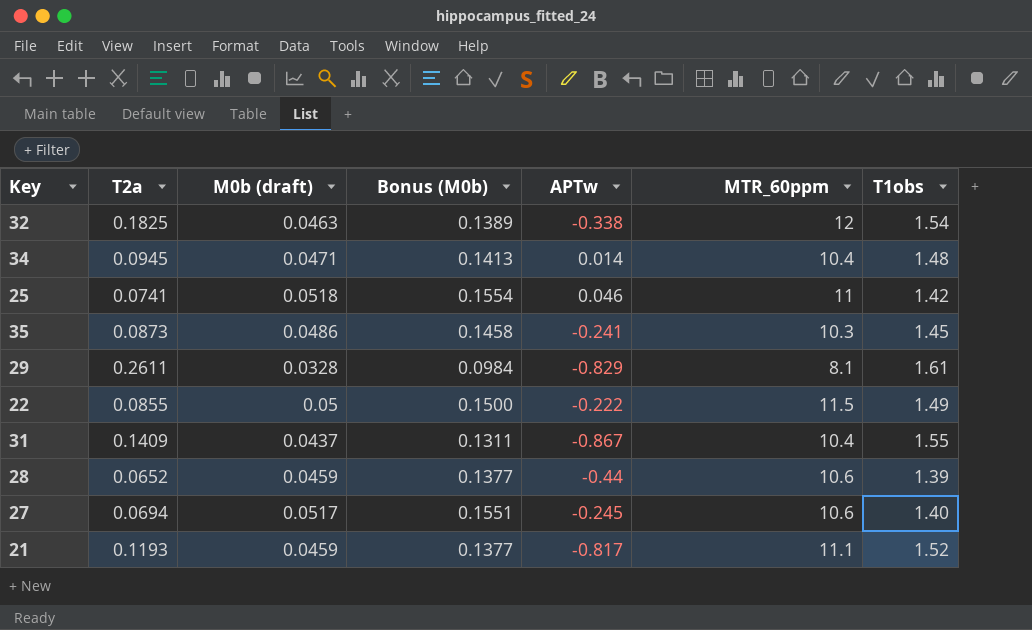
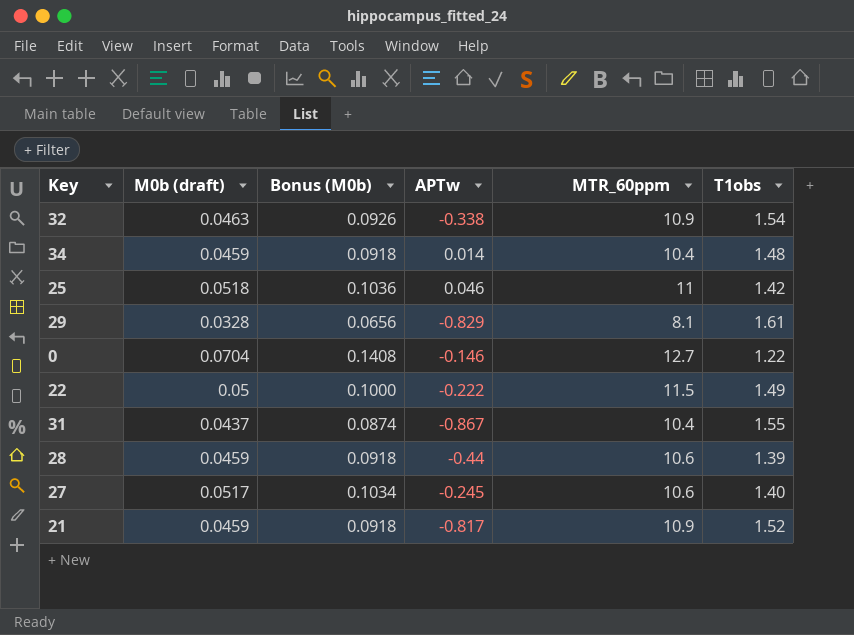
column T2a | position: 2 -> none
column Bonus (M0b) | formula: [M0b (draft)] * 3 -> [M0b (draft)] * 2
row 35: 0.0873 | 0.0486 | 0.1458 | -0.241 | 10.3 | 1.45 -> none
32 | MTR_60ppm: 12 -> 10.9
34 | M0b (draft): 0.0471 -> 0.0459
row 0: none -> 0.0704 | 0.1408 | -0.146 | 12.7 | 1.22
21 | MTR_60ppm: 11.1 -> 10.9

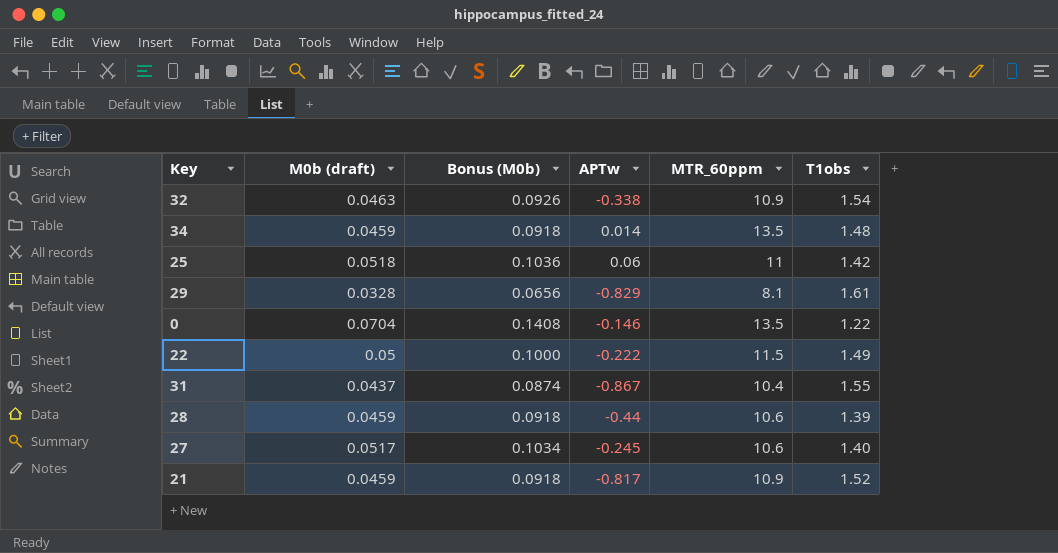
34 | MTR_60ppm: 10.4 -> 13.5
25 | APTw: 0.046 -> 0.06
0 | MTR_60ppm: 12.7 -> 13.5

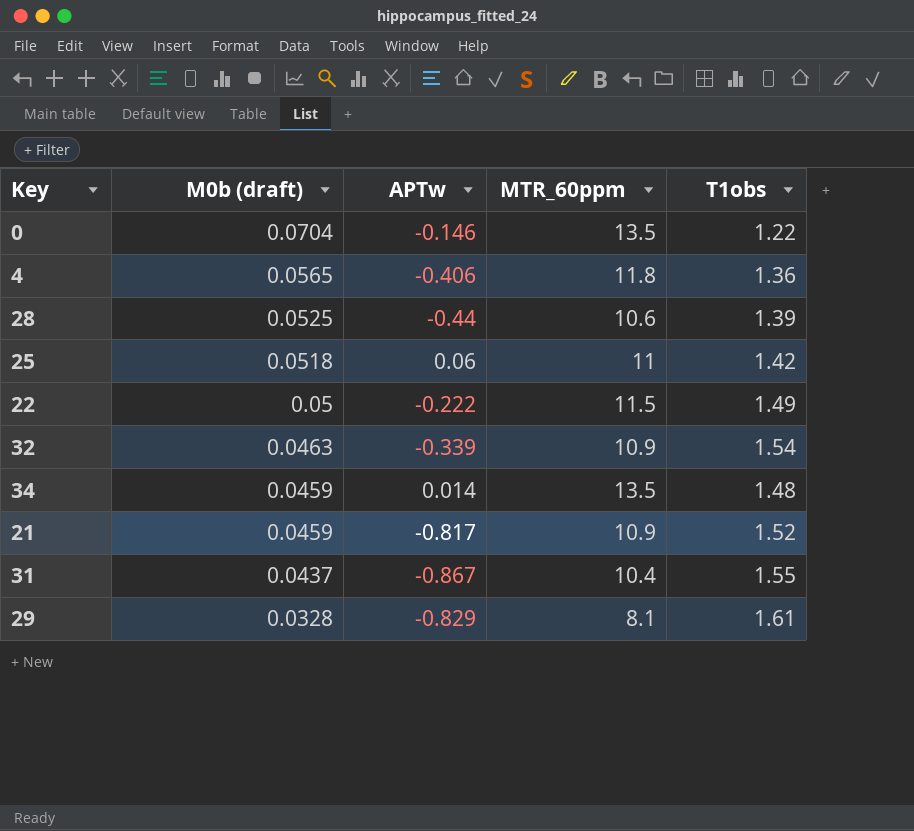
row order: none -> M0b (draft) descending
column Bonus (M0b) | formula: [M0b (draft)] * 2 -> none
row 27: 0.0517 | 0.1034 | -0.245 | 10.6 | 1.40 -> none
row 4: none -> 0.0565 | -0.406 | 11.8 | 1.36
28 | M0b (draft): 0.0459 -> 0.0525
32 | APTw: -0.338 -> -0.339

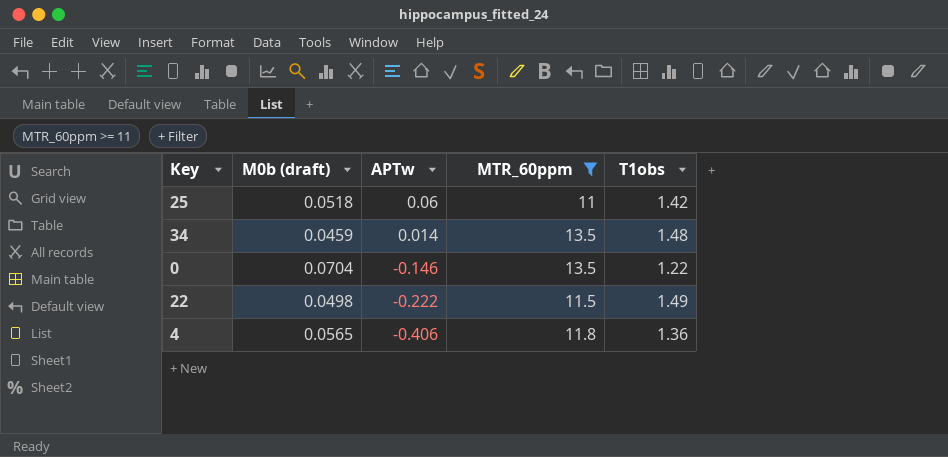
filter: none -> MTR_60ppm >= 11
row order: M0b (draft) descending -> APTw descending
22 | M0b (draft): 0.05 -> 0.0498

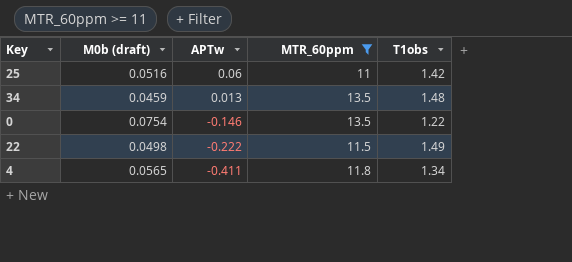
25 | M0b (draft): 0.0518 -> 0.0516
34 | APTw: 0.014 -> 0.013
0 | M0b (draft): 0.0704 -> 0.0754
4 | APTw: -0.406 -> -0.411
4 | T1obs: 1.36 -> 1.34

